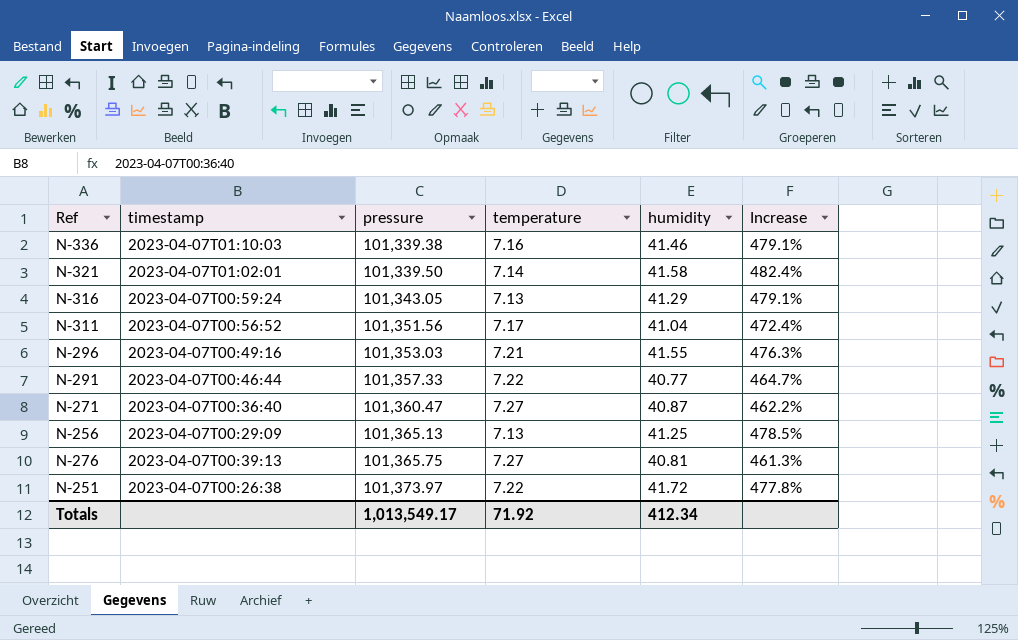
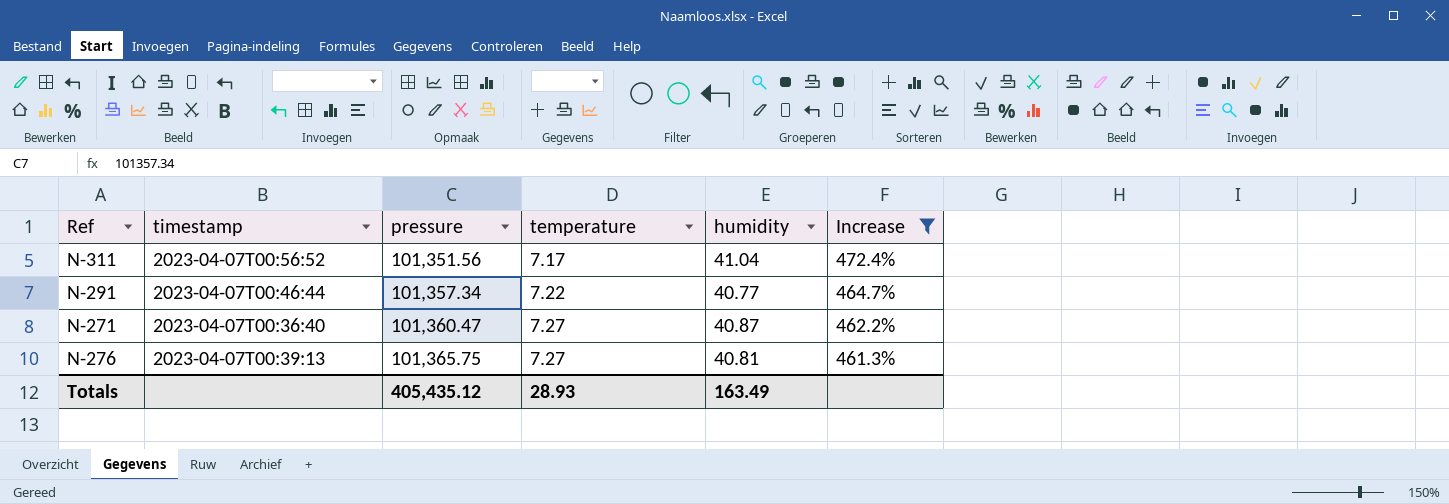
filter: none -> Increase <= 472.4%
N-291 | pressure: 101,357.33 -> 101,357.34
Totals | pressure: 1,013,549.17 -> 405,435.12
Totals | temperature: 71.92 -> 28.93
Totals | humidity: 412.34 -> 163.49

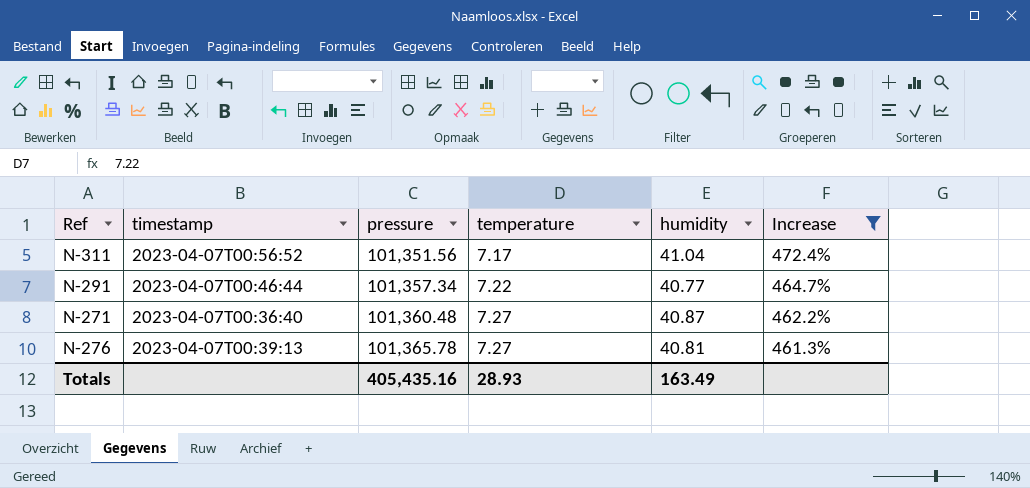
N-271 | pressure: 101,360.47 -> 101,360.48
N-276 | pressure: 101,365.75 -> 101,365.78
Totals | pressure: 405,435.12 -> 405,435.16

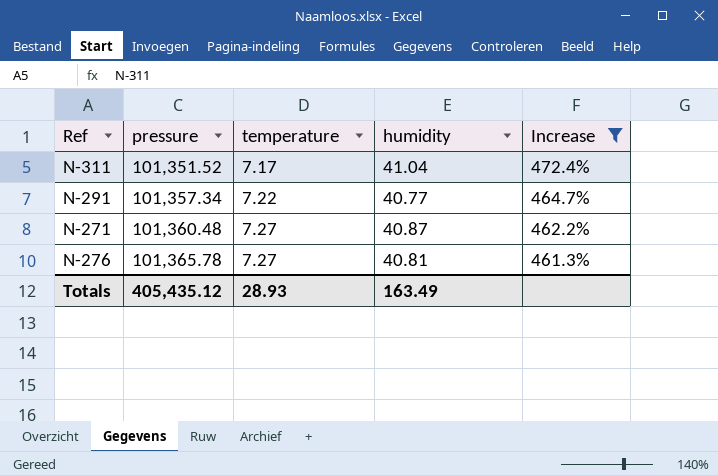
column timestamp | position: 2 -> none
N-311 | pressure: 101,351.56 -> 101,351.52
Totals | pressure: 405,435.16 -> 405,435.12

